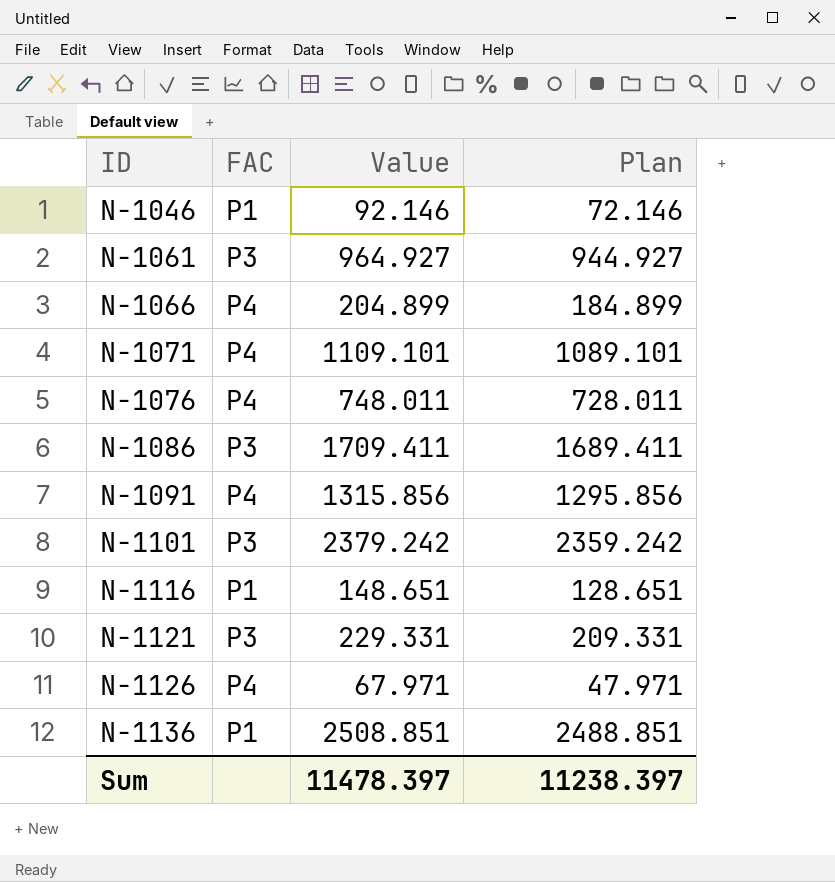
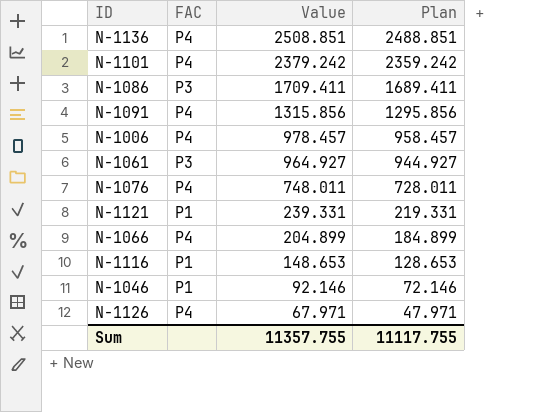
row order: ID ascending -> Value descending
row N-1071: P4 | 1109.101 | 1089.101 -> none
N-1136 | FAC: P1 -> P4
N-1101 | FAC: P3 -> P4
row N-1006: none -> P4 | 978.457 | 958.457
N-1121 | FAC: P3 -> P1
N-1121 | Value: 229.331 -> 239.331
N-1121 | Plan: 209.331 -> 219.331
N-1116 | Value: 148.651 -> 148.653
N-1116 | Plan: 128.651 -> 128.653
Sum | Value: 11478.397 -> 11357.755
Sum | Plan: 11238.397 -> 11117.755

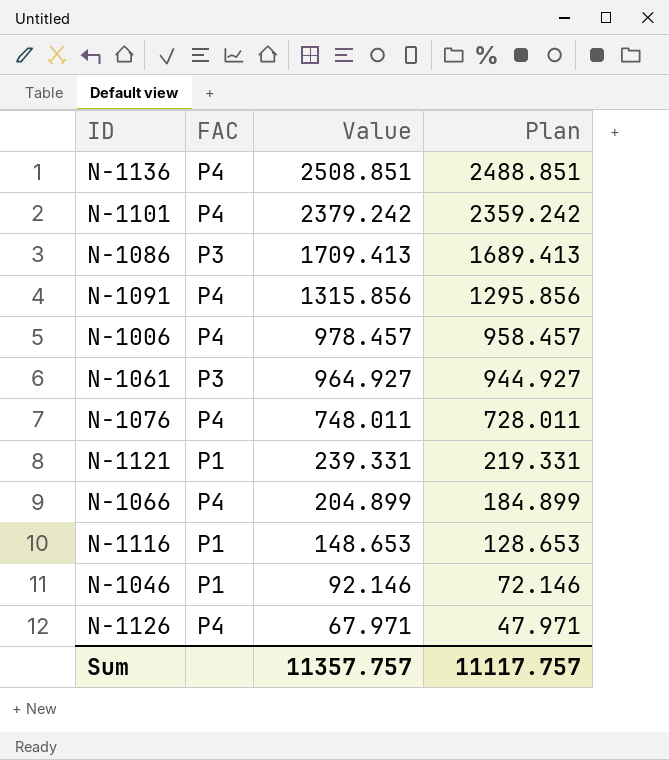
N-1086 | Value: 1709.411 -> 1709.413
N-1086 | Plan: 1689.411 -> 1689.413
Sum | Value: 11357.755 -> 11357.757
Sum | Plan: 11117.755 -> 11117.757

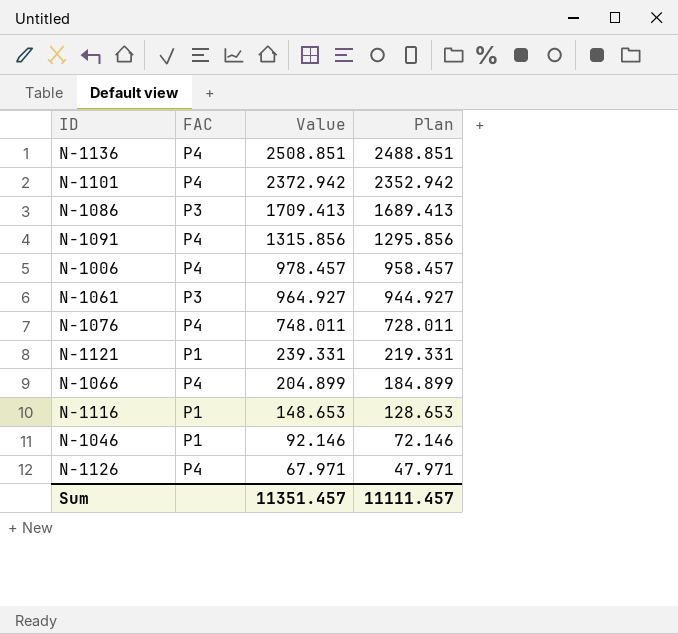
N-1101 | Value: 2379.242 -> 2372.942
N-1101 | Plan: 2359.242 -> 2352.942
Sum | Value: 11357.757 -> 11351.457
Sum | Plan: 11117.757 -> 11111.457

